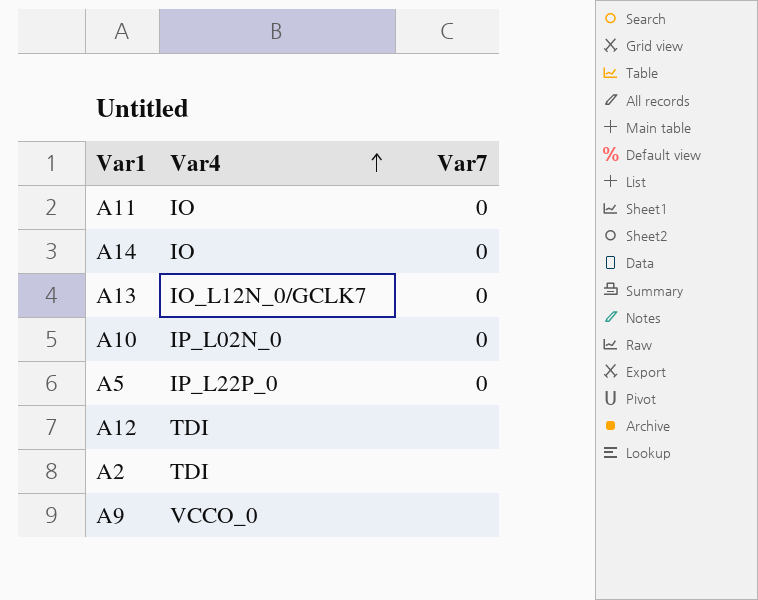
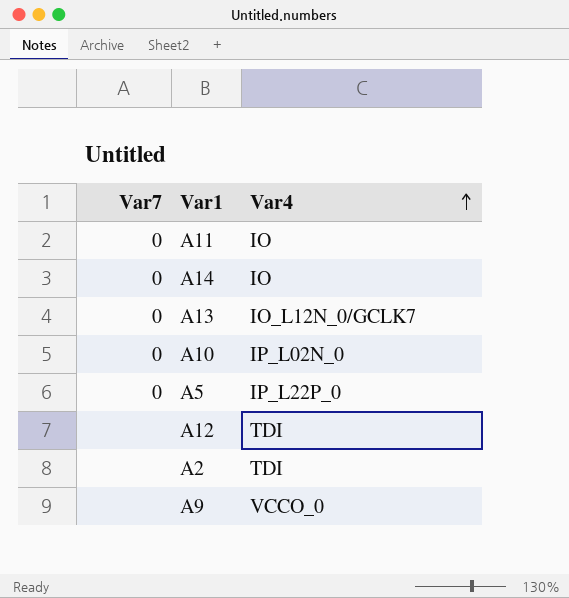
column Var7 | position: 3 -> 1

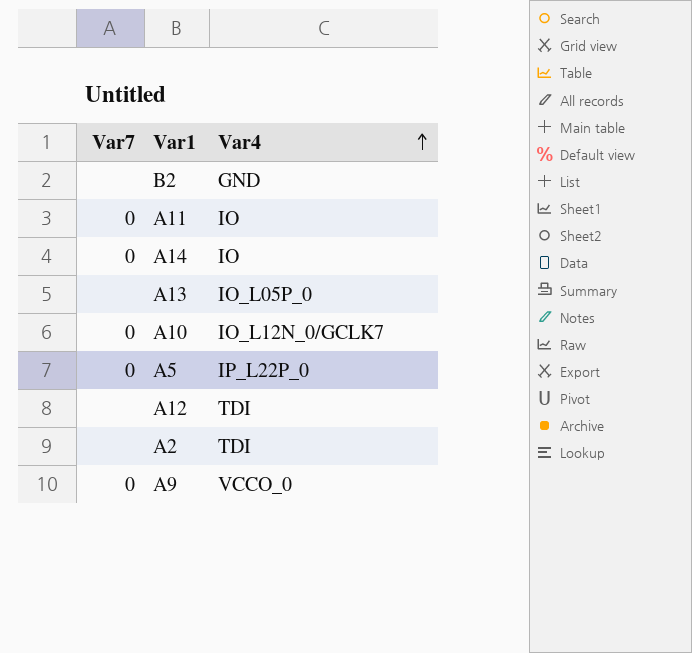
row B2: none -> none | GND
A13 | Var7: 0 -> none
A13 | Var4: IO_L12N_0/GCLK7 -> IO_L05P_0
A10 | Var4: IP_L02N_0 -> IO_L12N_0/GCLK7
A9 | Var7: none -> 0

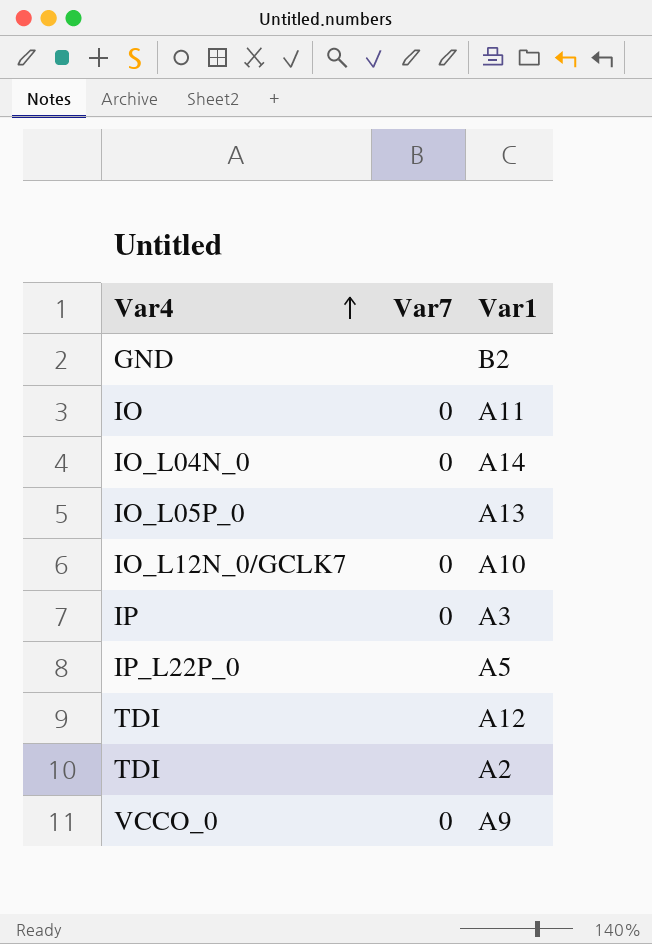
column Var4 | position: 3 -> 1
A14 | Var4: IO -> IO_L04N_0
row A3: none -> IP | 0
A5 | Var7: 0 -> none

